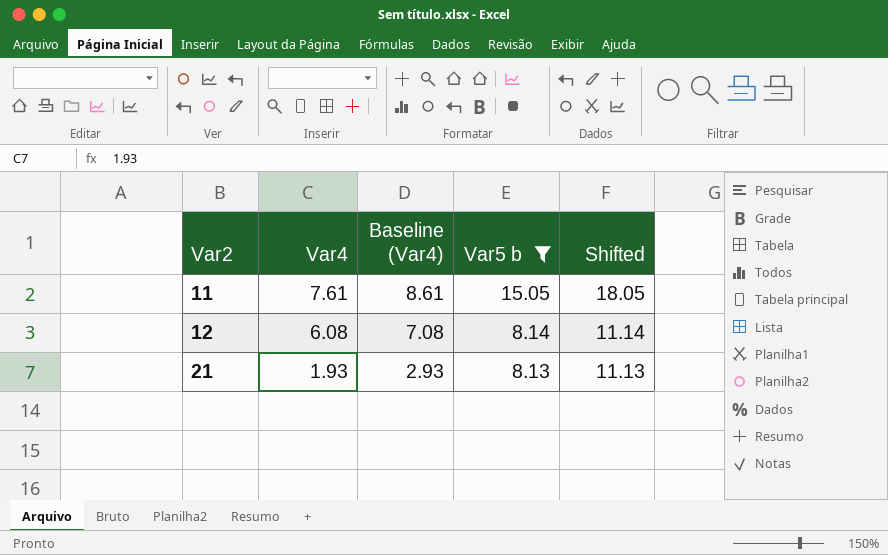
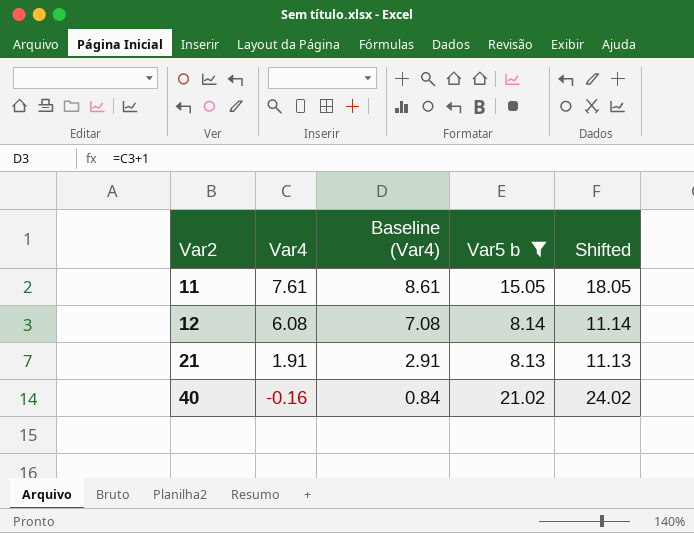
21 | Var4: 1.93 -> 1.91
21 | Baseline (Var4): 2.93 -> 2.91
row 40: none -> -0.16 | 0.84 | 21.02 | 24.02

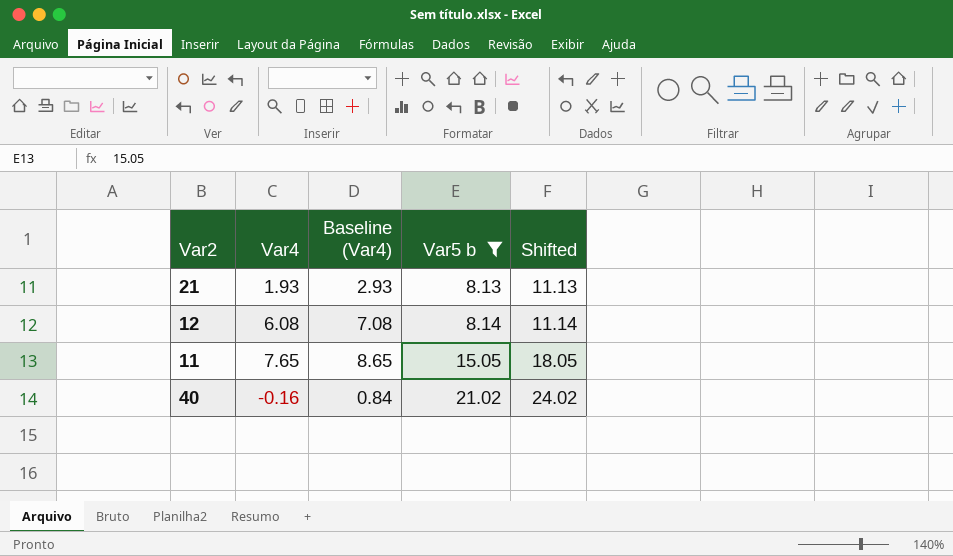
row order: Var2 ascending -> Var5 b ascending
21 | Var4: 1.91 -> 1.93
21 | Baseline (Var4): 2.91 -> 2.93
11 | Var4: 7.61 -> 7.65
11 | Baseline (Var4): 8.61 -> 8.65

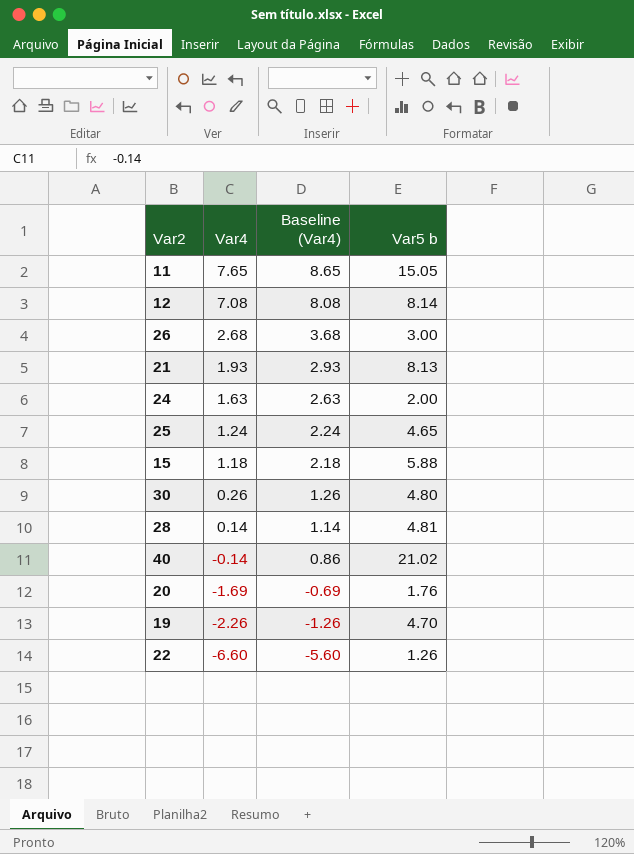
filter: Var5 b >= 8.13 -> none
row order: Var5 b ascending -> Var4 descending
column Shifted | formula: [Var5 b] + 3 -> none
12 | Var4: 6.08 -> 7.08
12 | Baseline (Var4): 7.08 -> 8.08
40 | Var4: -0.16 -> -0.14
40 | Baseline (Var4): 0.84 -> 0.86

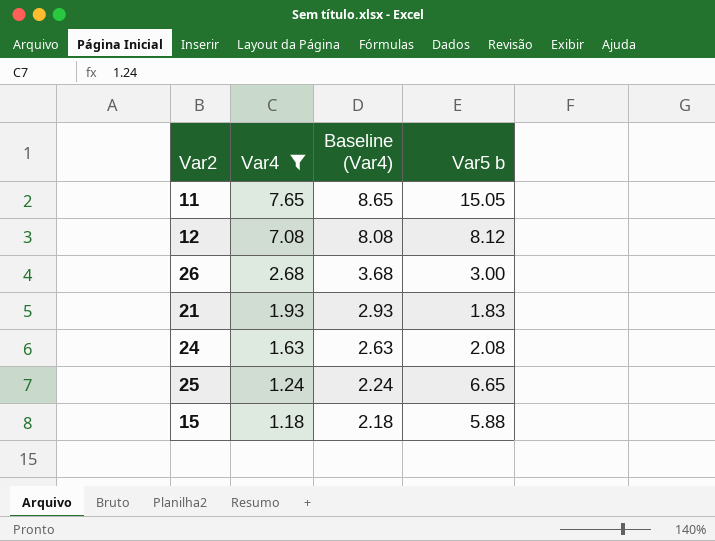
filter: none -> Var4 >= 1.18
12 | Var5 b: 8.14 -> 8.12
21 | Var5 b: 8.13 -> 1.83
24 | Var5 b: 2.00 -> 2.08
25 | Var5 b: 4.65 -> 6.65

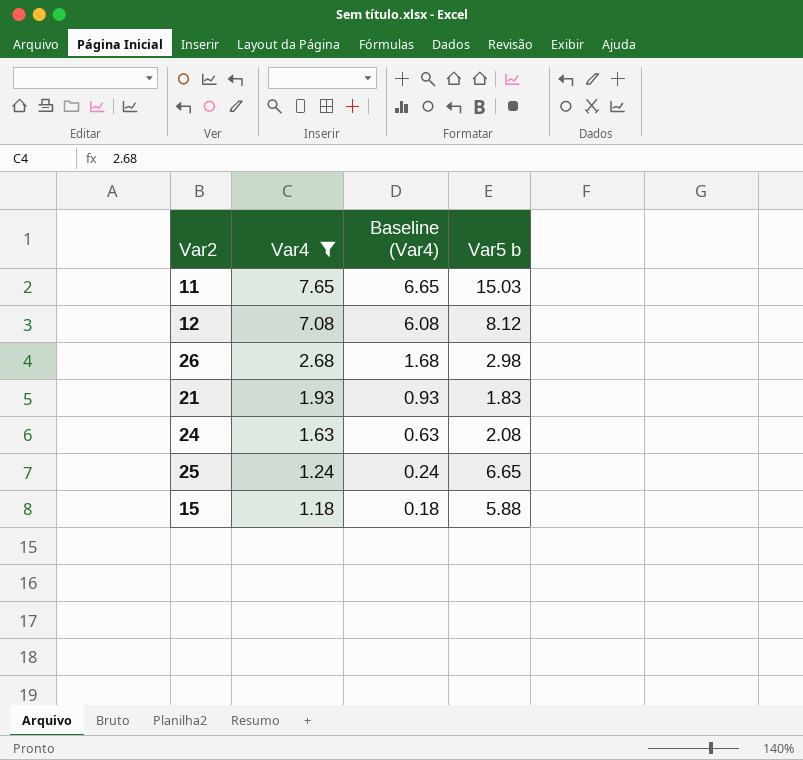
column Baseline (Var4) | formula: [Var4] + 1 -> [Var4] - 1
11 | Var5 b: 15.05 -> 15.03
26 | Var5 b: 3.00 -> 2.98

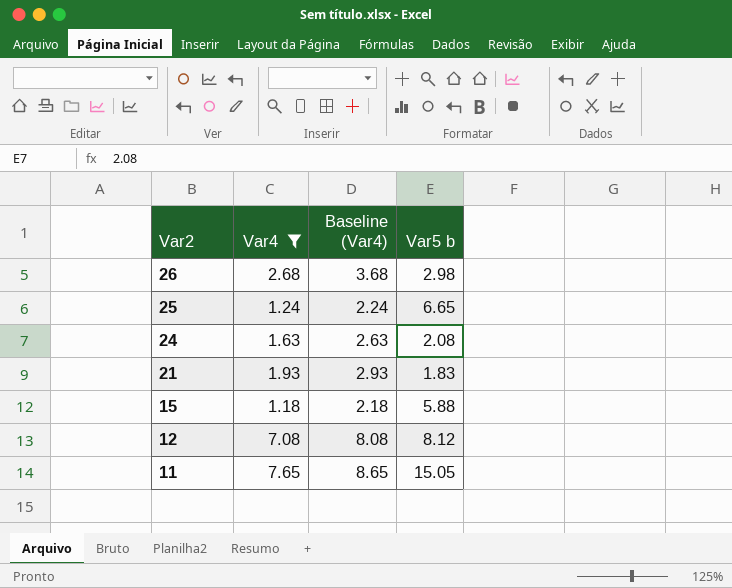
row order: Var4 descending -> Var2 descending
column Baseline (Var4) | formula: [Var4] - 1 -> [Var4] + 1
11 | Var5 b: 15.03 -> 15.05

